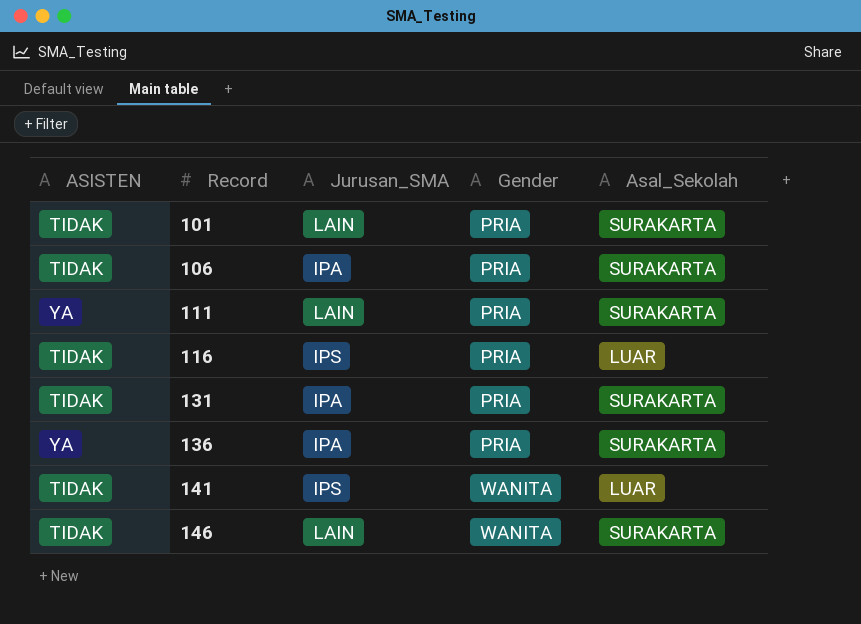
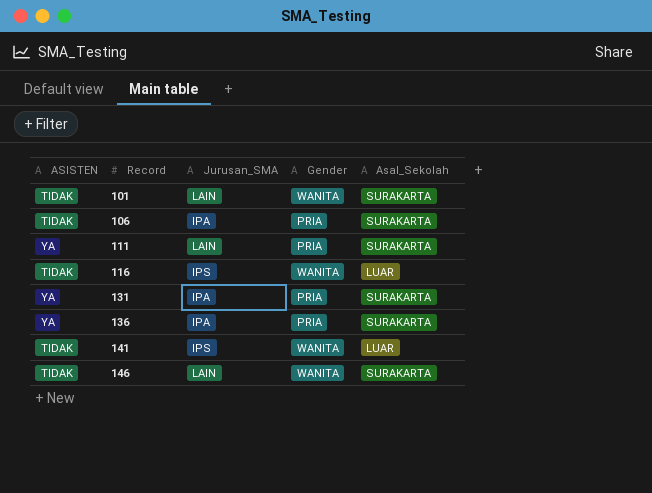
101 | Gender: PRIA -> WANITA
116 | Gender: PRIA -> WANITA
131 | ASISTEN: TIDAK -> YA

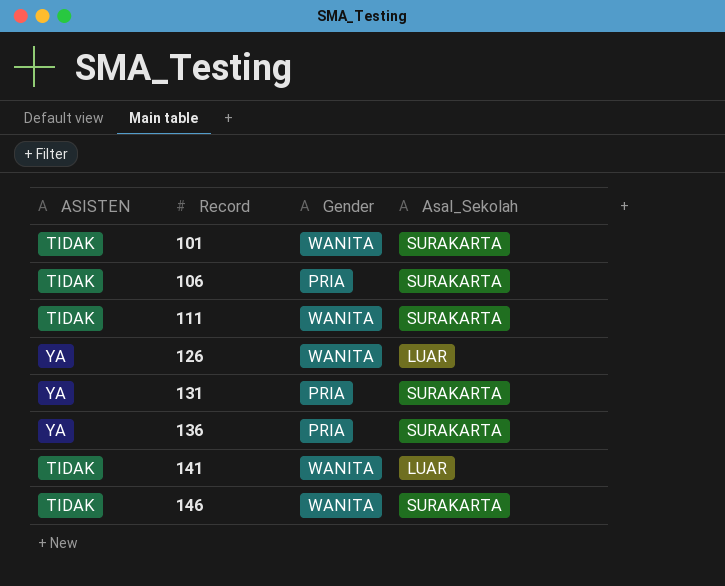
column Jurusan_SMA | position: 3 -> none
row 116: TIDAK | IPS | WANITA | LUAR -> none
111 | ASISTEN: YA -> TIDAK
111 | Gender: PRIA -> WANITA
row 126: none -> YA | WANITA | LUAR

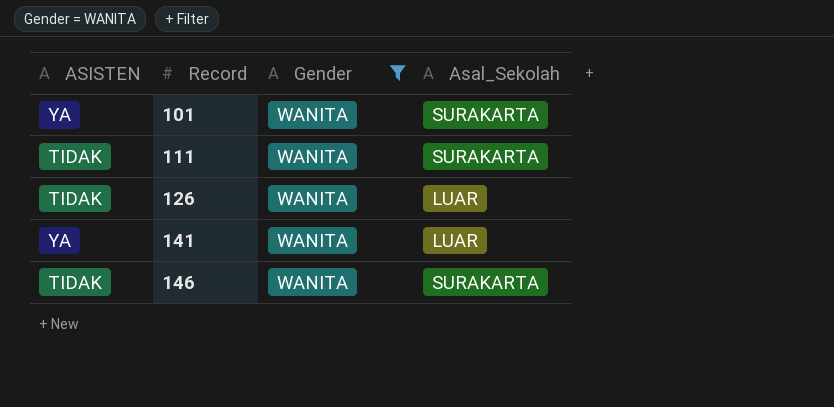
filter: none -> Gender = WANITA
101 | ASISTEN: TIDAK -> YA
126 | ASISTEN: YA -> TIDAK
141 | ASISTEN: TIDAK -> YA

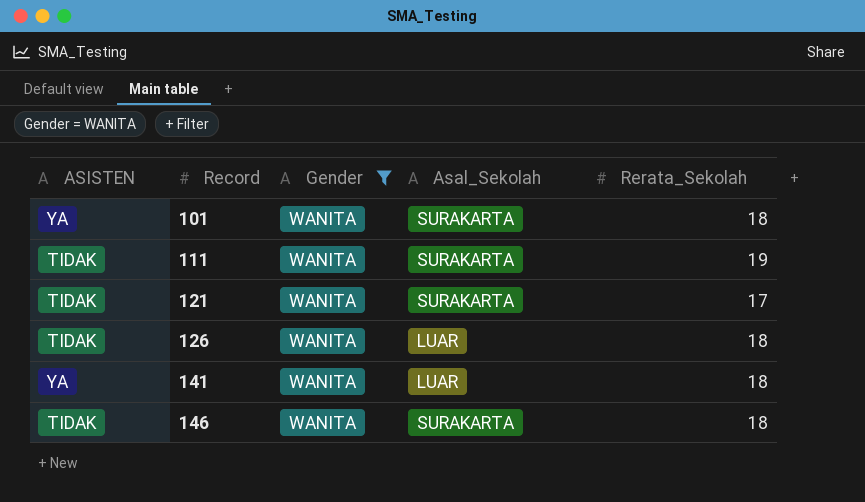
column Rerata_Sekolah | position: none -> 5
row 121: none -> TIDAK | WANITA | SURAKARTA | 17

